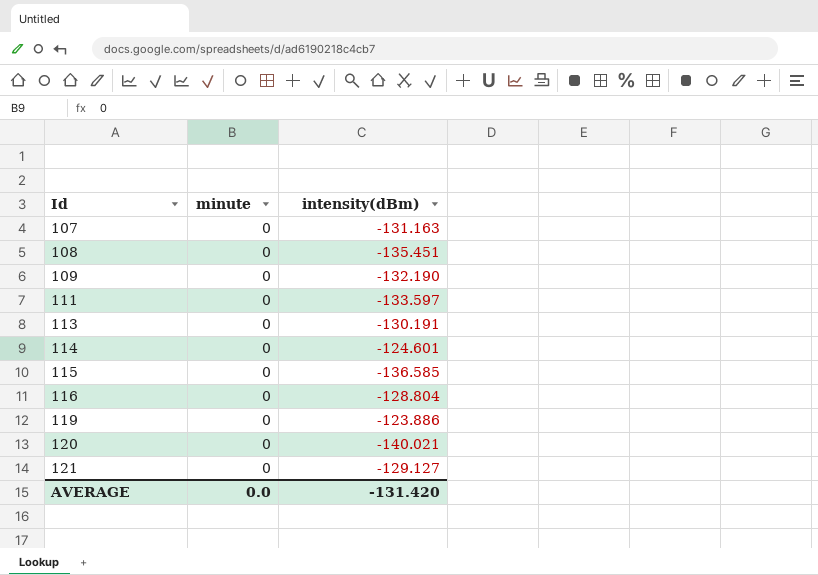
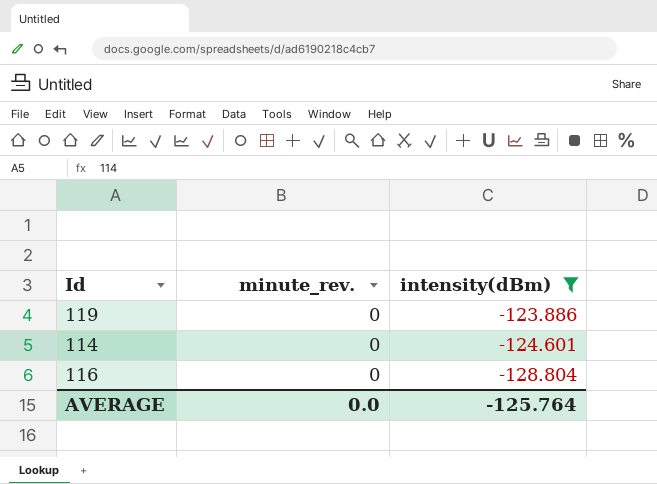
filter: none -> intensity(dBm) >= -128.804
row order: Id ascending -> intensity(dBm) descending
column name: minute -> minute_rev.
AVERAGE | intensity(dBm): -131.420 -> -125.764

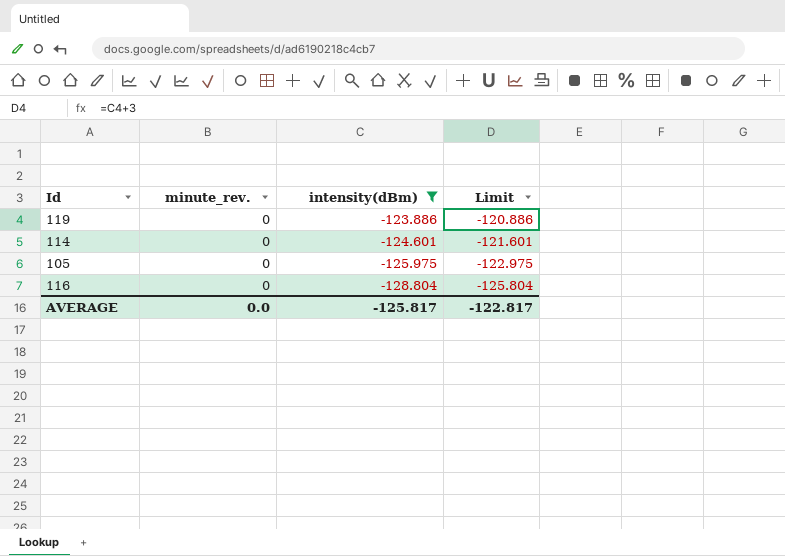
column Limit | formula: none -> [intensity(dBm)] + 3
row 105: none -> 0 | -125.975 | -122.975
AVERAGE | intensity(dBm): -125.764 -> -125.817

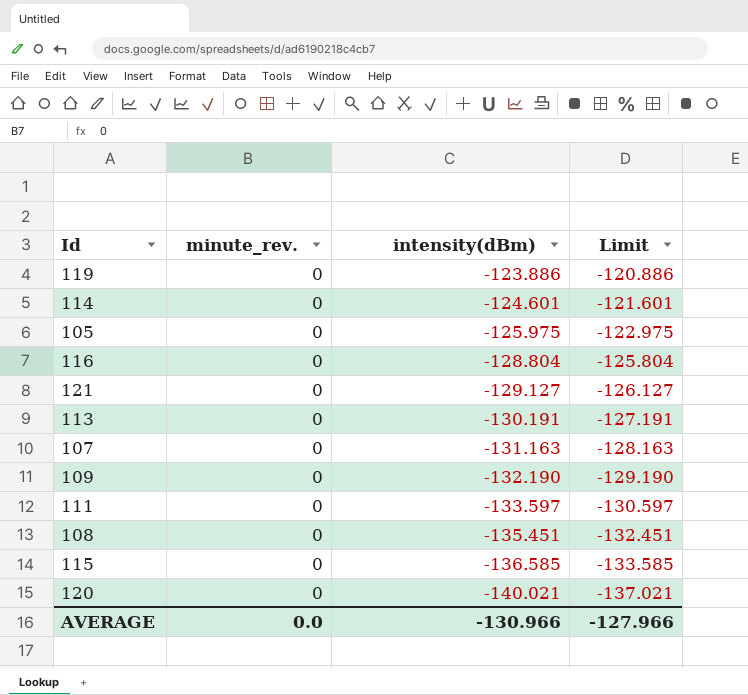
filter: intensity(dBm) >= -128.804 -> none
AVERAGE | intensity(dBm): -125.817 -> -130.966
AVERAGE | Limit: -122.817 -> -127.966

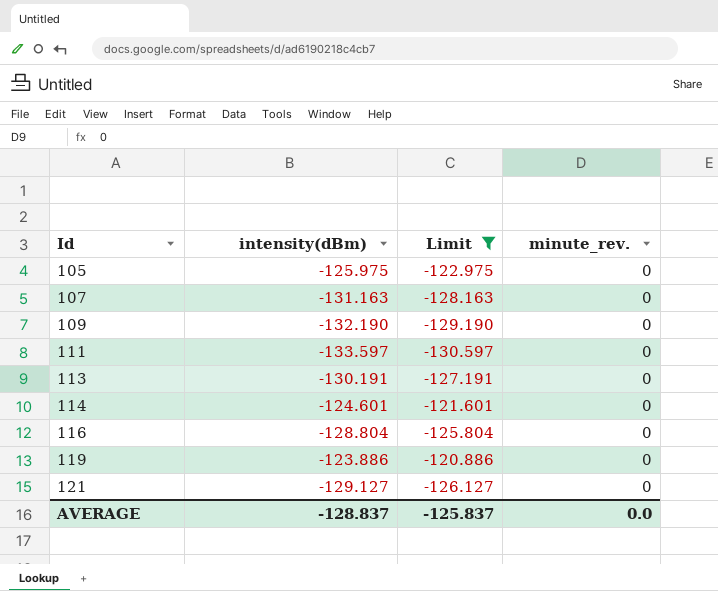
filter: none -> Limit >= -130.597
row order: intensity(dBm) descending -> Id ascending
column minute_rev. | position: 2 -> 4
AVERAGE | intensity(dBm): -130.966 -> -128.837
AVERAGE | Limit: -127.966 -> -125.837

